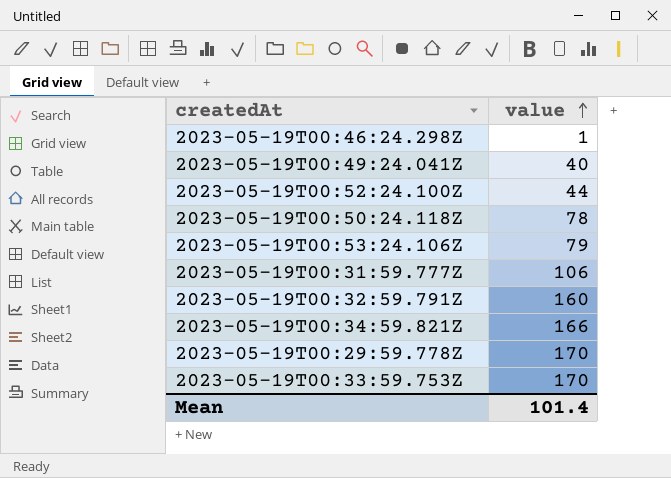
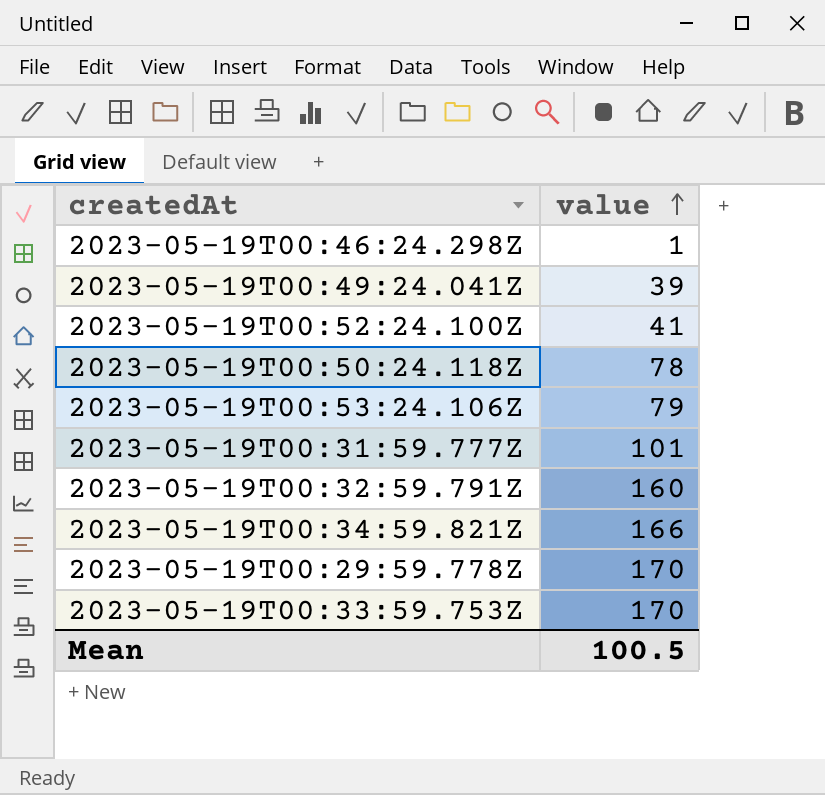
2023-05-19T00:49:24.041Z | value: 40 -> 39
2023-05-19T00:52:24.100Z | value: 44 -> 41
2023-05-19T00:31:59.777Z | value: 106 -> 101
Mean | value: 101.4 -> 100.5

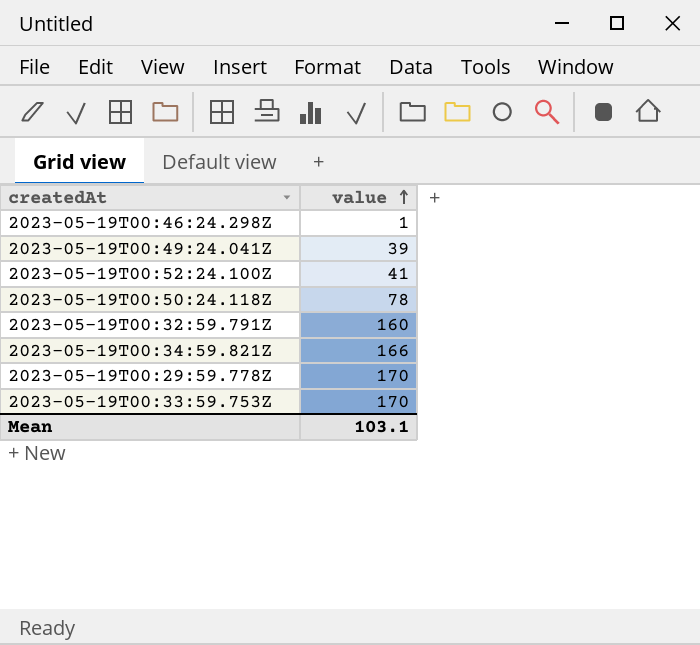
row 2023-05-19T00:53:24.106Z: 79 -> none
row 2023-05-19T00:31:59.777Z: 101 -> none
Mean | value: 100.5 -> 103.1

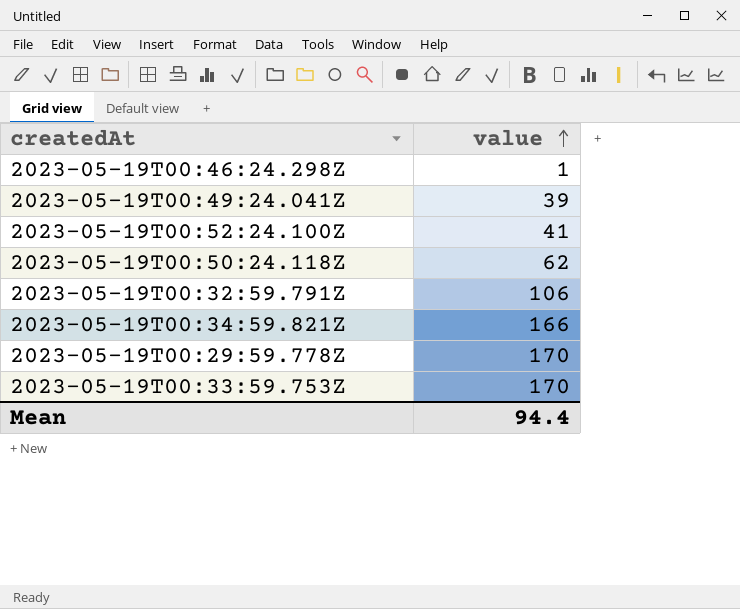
2023-05-19T00:50:24.118Z | value: 78 -> 62
2023-05-19T00:32:59.791Z | value: 160 -> 106
Mean | value: 103.1 -> 94.4

